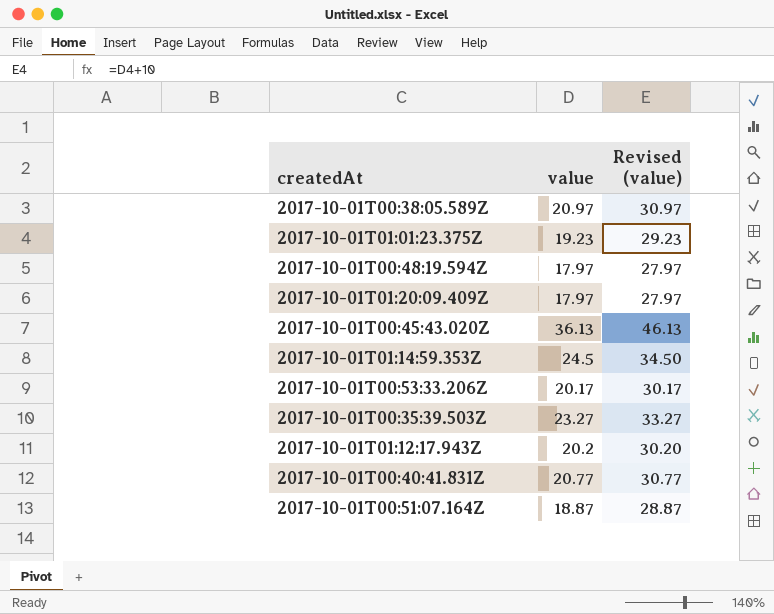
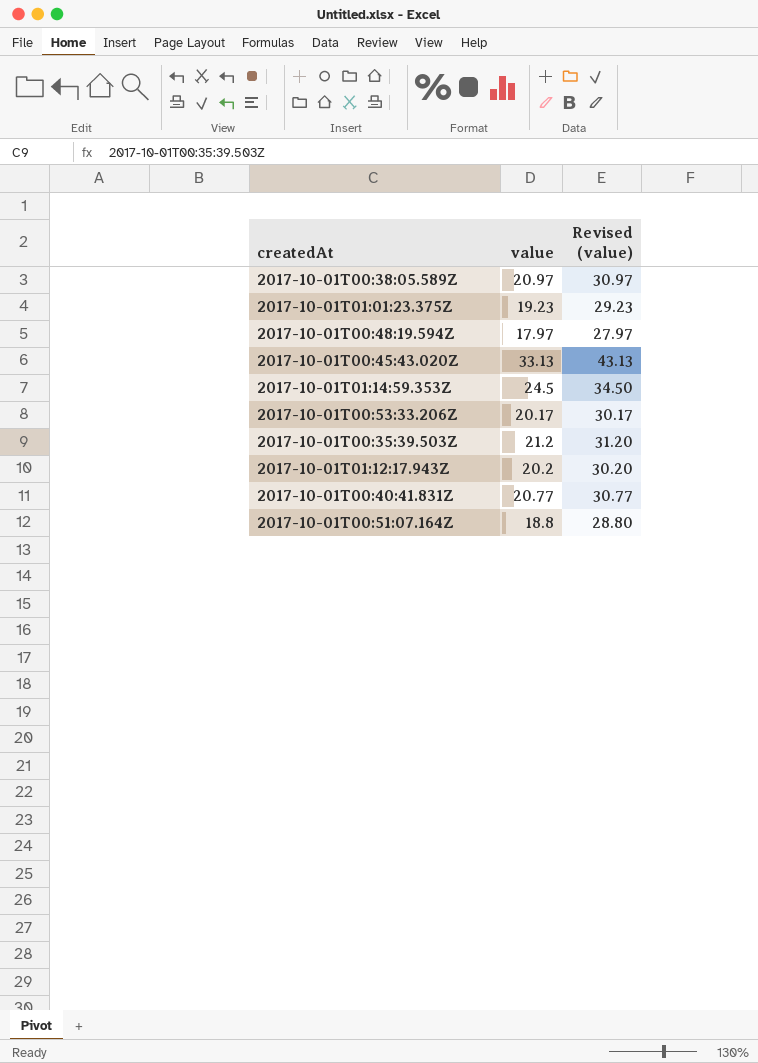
row 2017-10-01T01:20:09.409Z: 17.97 | 27.97 -> none
2017-10-01T00:45:43.020Z | value: 36.13 -> 33.13
2017-10-01T00:45:43.020Z | Revised (value): 46.13 -> 43.13
2017-10-01T00:35:39.503Z | value: 23.27 -> 21.2
2017-10-01T00:35:39.503Z | Revised (value): 33.27 -> 31.20
2017-10-01T00:51:07.164Z | value: 18.87 -> 18.8
2017-10-01T00:51:07.164Z | Revised (value): 28.87 -> 28.80

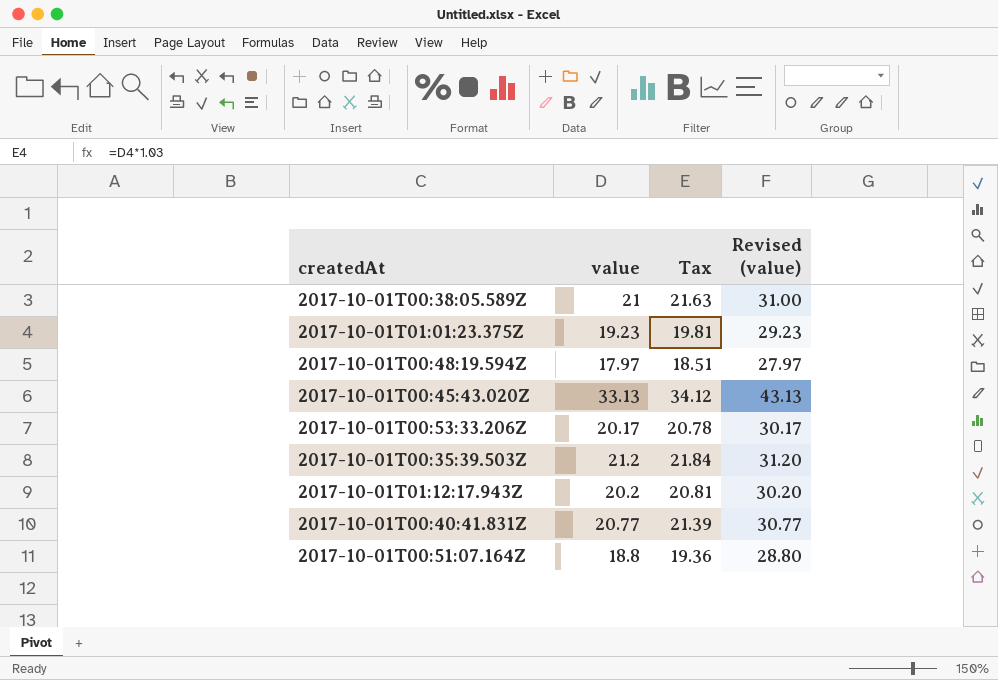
column Tax | formula: none -> [value] * 1.03
row 2017-10-01T01:14:59.353Z: 24.5 | 34.50 -> none
2017-10-01T00:38:05.589Z | value: 20.97 -> 21
2017-10-01T00:38:05.589Z | Revised (value): 30.97 -> 31.00

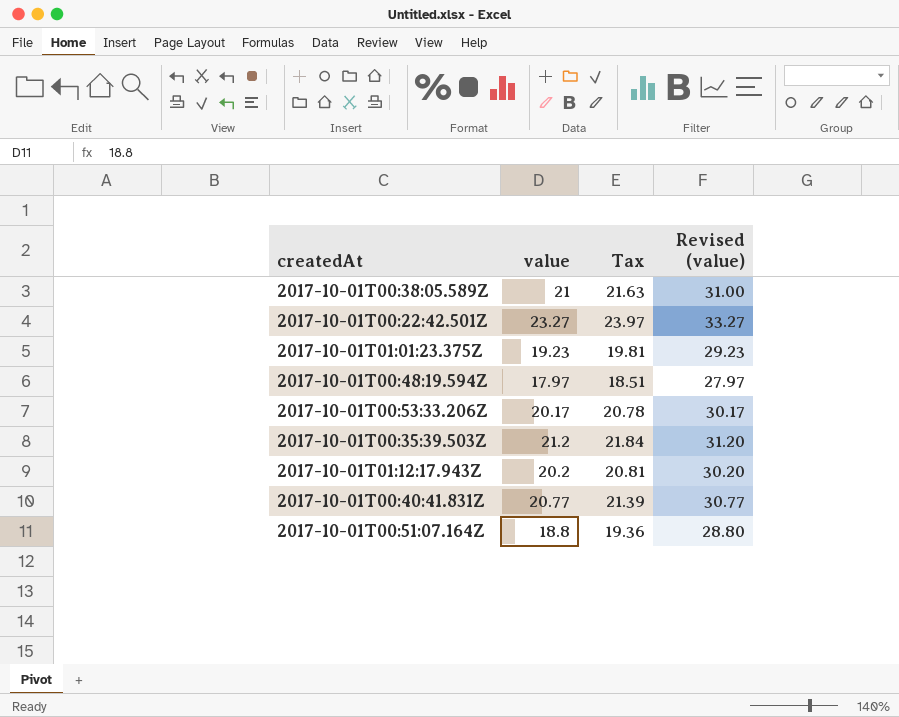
row 2017-10-01T00:45:43.020Z: 33.13 | 34.12 | 43.13 -> none
row 2017-10-01T00:22:42.501Z: none -> 23.27 | 23.97 | 33.27

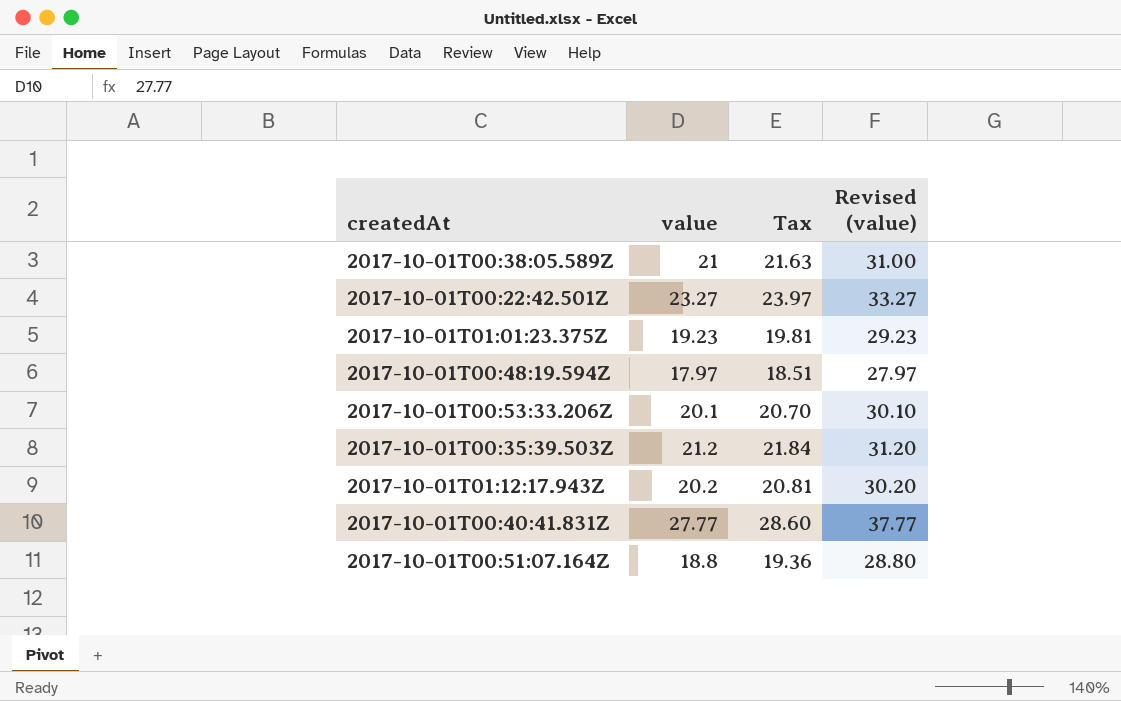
2017-10-01T00:53:33.206Z | value: 20.17 -> 20.1
2017-10-01T00:53:33.206Z | Tax: 20.78 -> 20.70
2017-10-01T00:53:33.206Z | Revised (value): 30.17 -> 30.10
2017-10-01T00:40:41.831Z | value: 20.77 -> 27.77
2017-10-01T00:40:41.831Z | Tax: 21.39 -> 28.60
2017-10-01T00:40:41.831Z | Revised (value): 30.77 -> 37.77

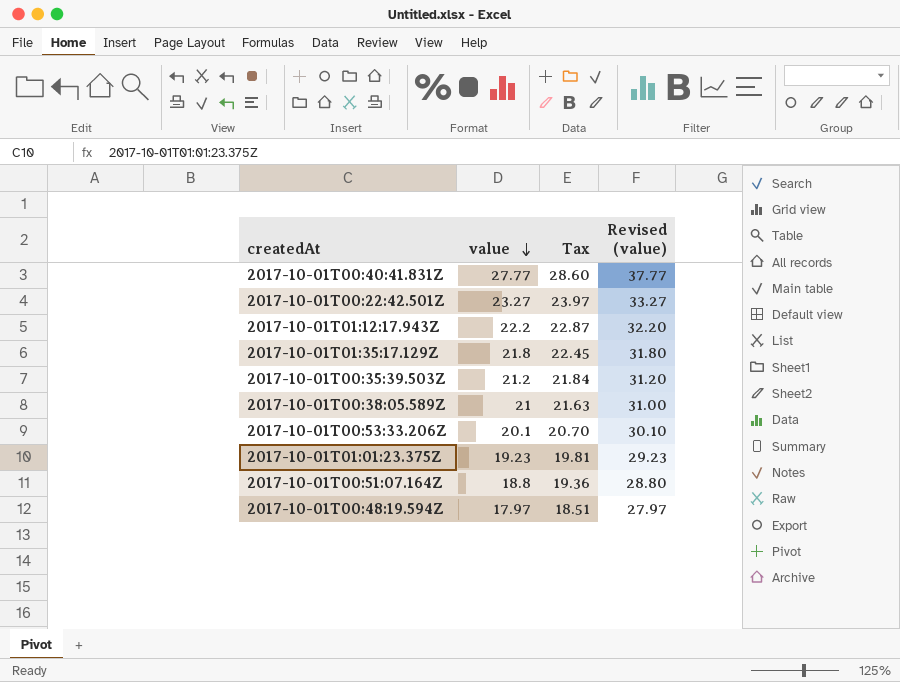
row order: none -> value descending
2017-10-01T01:12:17.943Z | value: 20.2 -> 22.2
2017-10-01T01:12:17.943Z | Tax: 20.81 -> 22.87
2017-10-01T01:12:17.943Z | Revised (value): 30.20 -> 32.20
row 2017-10-01T01:35:17.129Z: none -> 21.8 | 22.45 | 31.80

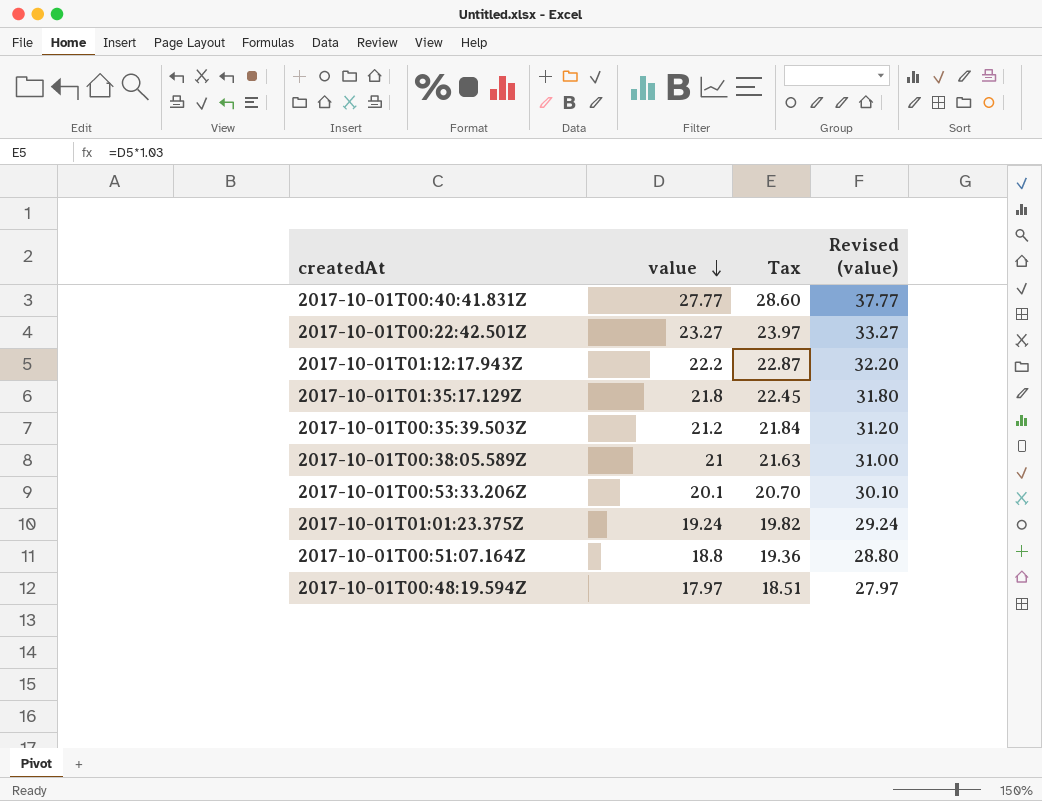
2017-10-01T01:01:23.375Z | value: 19.23 -> 19.24
2017-10-01T01:01:23.375Z | Tax: 19.81 -> 19.82
2017-10-01T01:01:23.375Z | Revised (value): 29.23 -> 29.24

